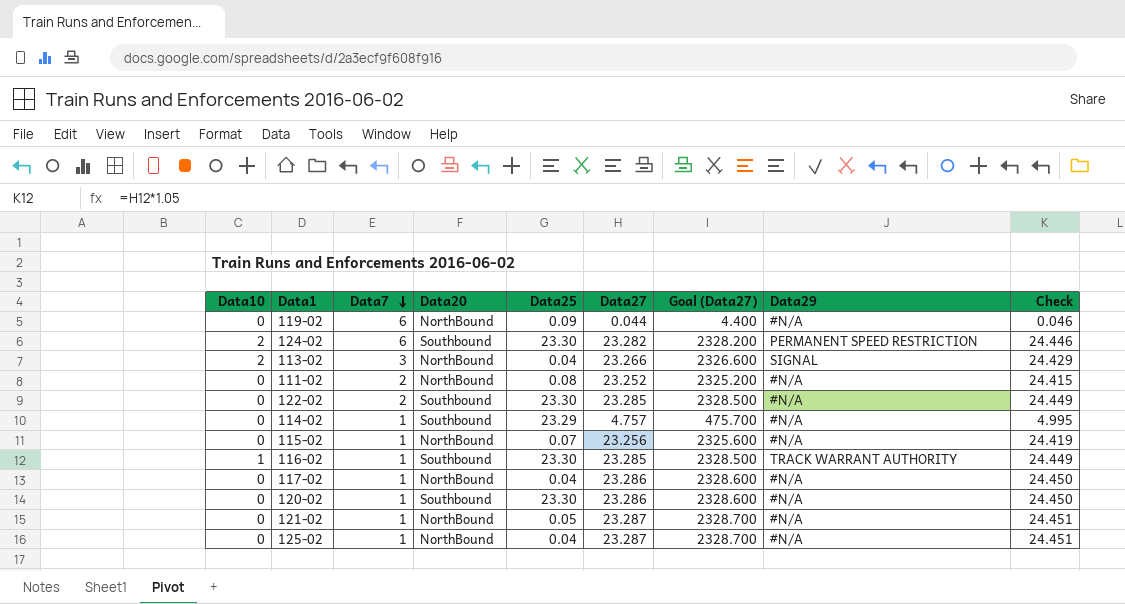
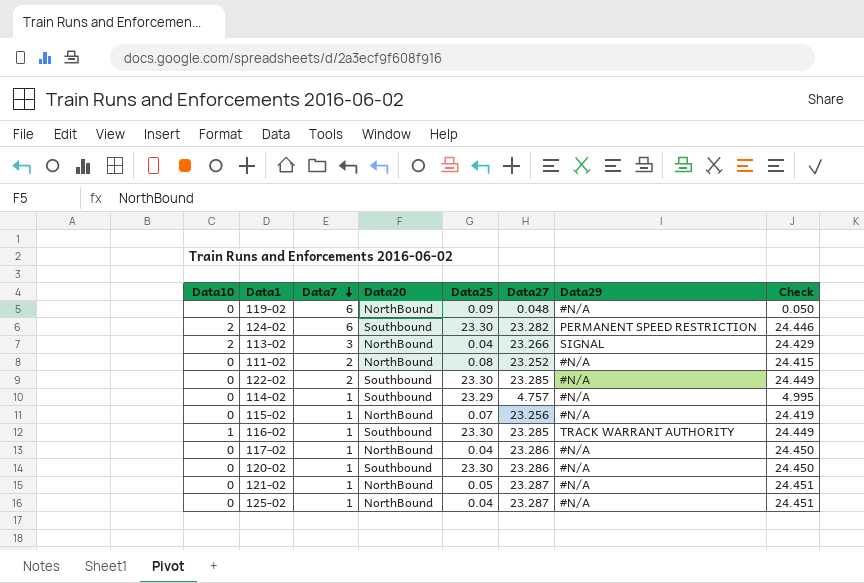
column Goal (Data27) | formula: [Data27] * 100 -> none
119-02 | Data27: 0.044 -> 0.048
119-02 | Check: 0.046 -> 0.050

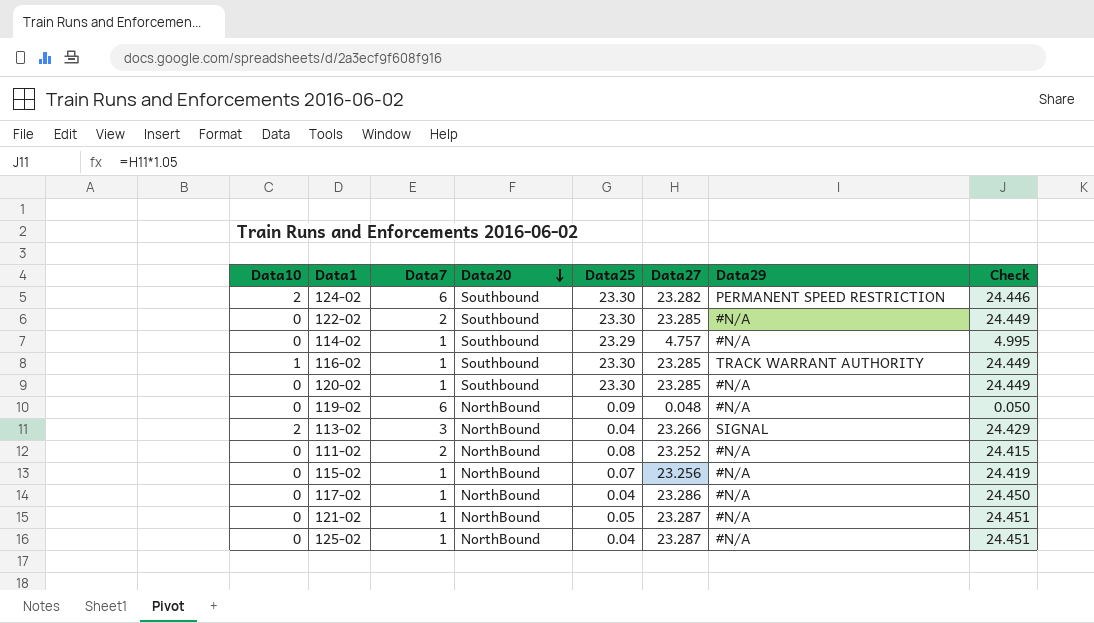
row order: Data7 descending -> Data20 descending
120-02 | Data27: 23.286 -> 23.285
120-02 | Check: 24.450 -> 24.449

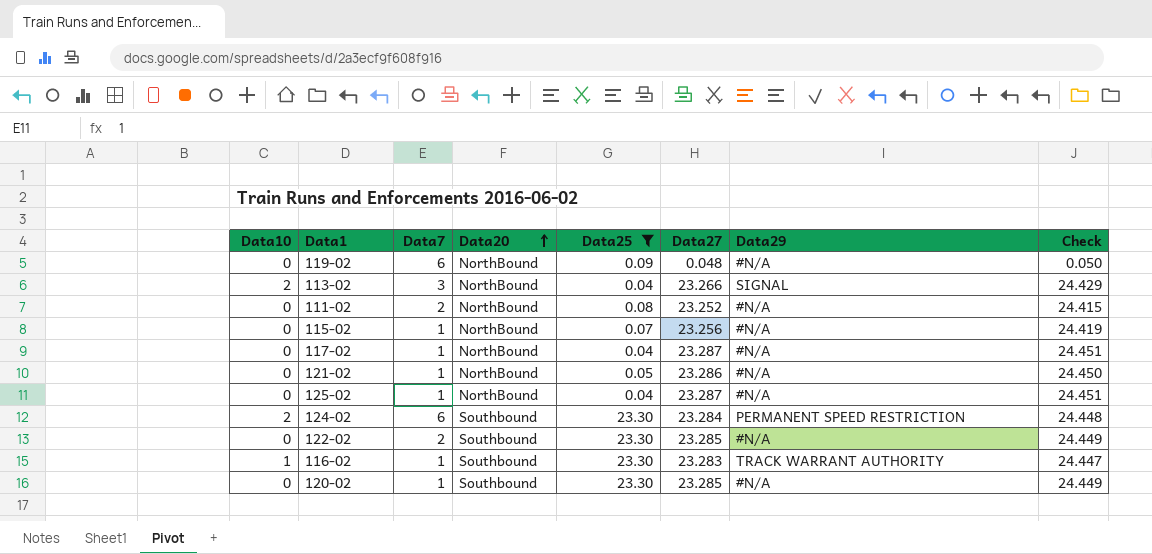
filter: none -> Data25 != 23.29
row order: Data20 descending -> Data20 ascending
117-02 | Data27: 23.286 -> 23.287
117-02 | Check: 24.450 -> 24.451
121-02 | Data27: 23.287 -> 23.286
121-02 | Check: 24.451 -> 24.450
124-02 | Data27: 23.282 -> 23.284
124-02 | Check: 24.446 -> 24.448
116-02 | Data27: 23.285 -> 23.283
116-02 | Check: 24.449 -> 24.447

